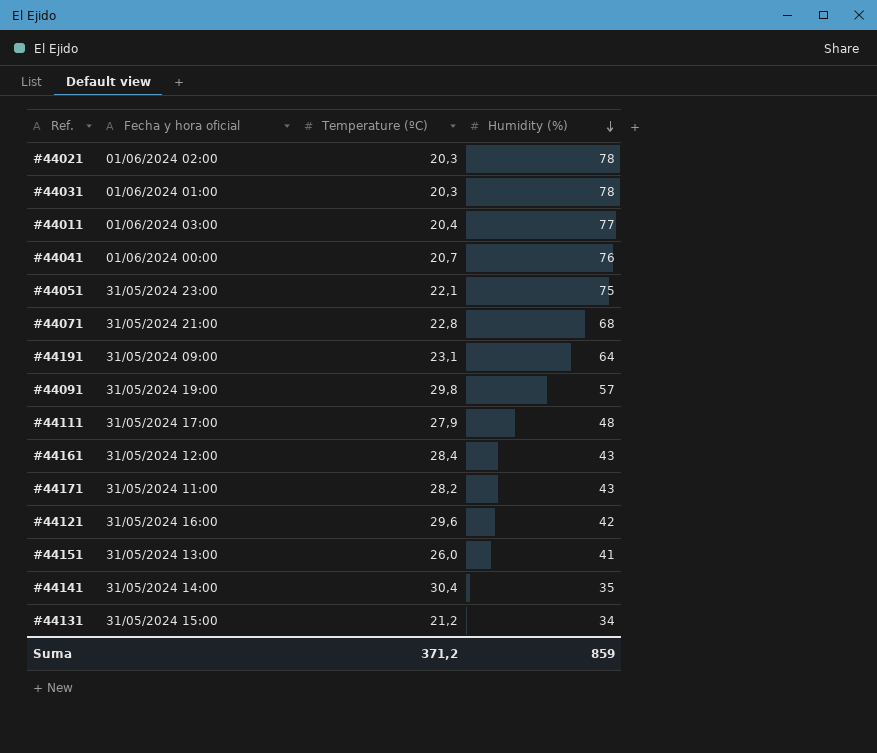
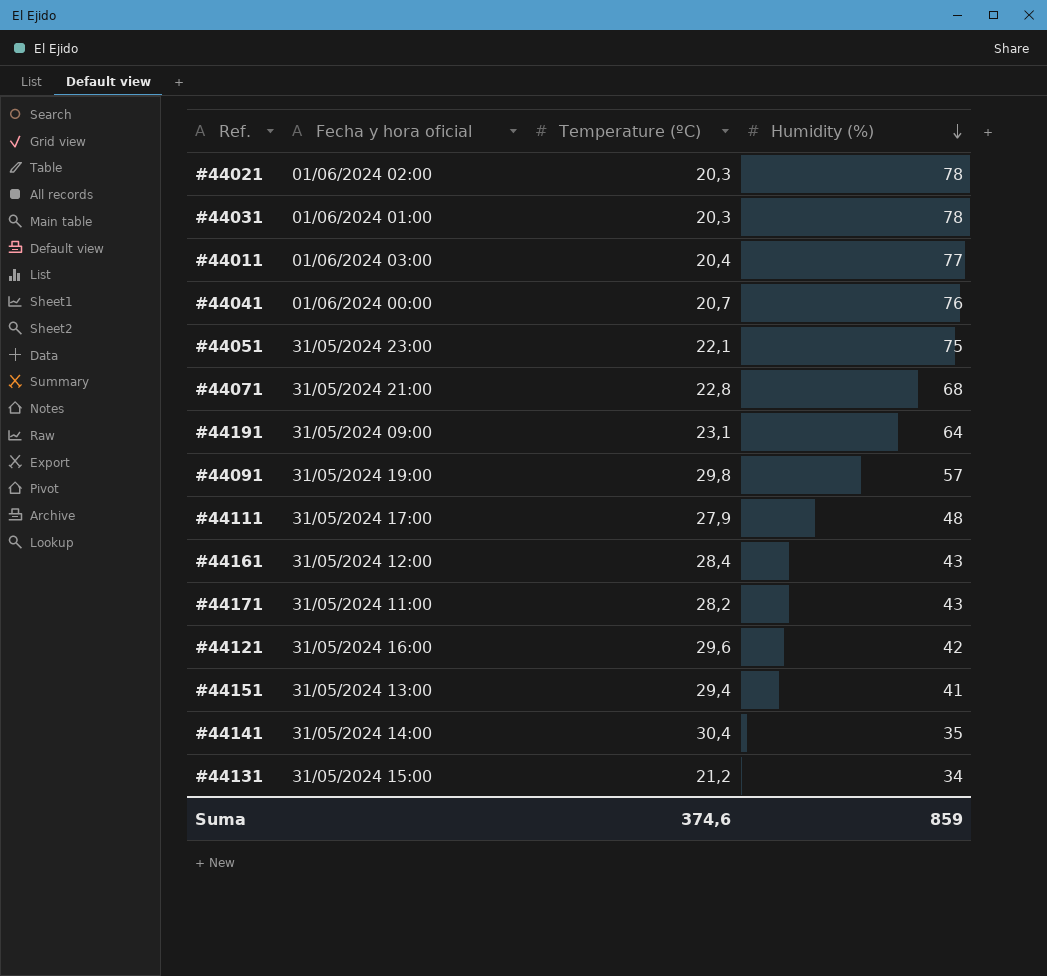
#44151 | Temperature (ºC): 26,0 -> 29,4
Suma | Temperature (ºC): 371,2 -> 374,6

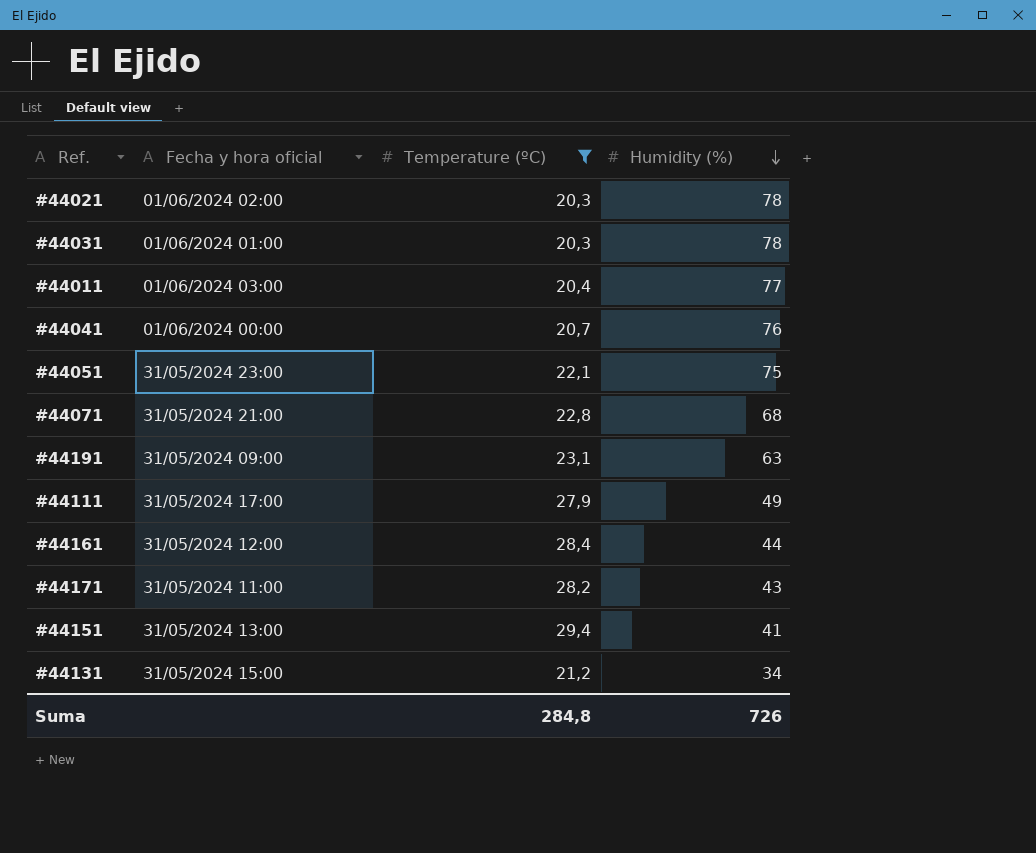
filter: none -> Temperature (ºC) <= 29,4
#44191 | Humidity (%): 64 -> 63
#44111 | Humidity (%): 48 -> 49
#44161 | Humidity (%): 43 -> 44
Suma | Temperature (ºC): 374,6 -> 284,8
Suma | Humidity (%): 859 -> 726

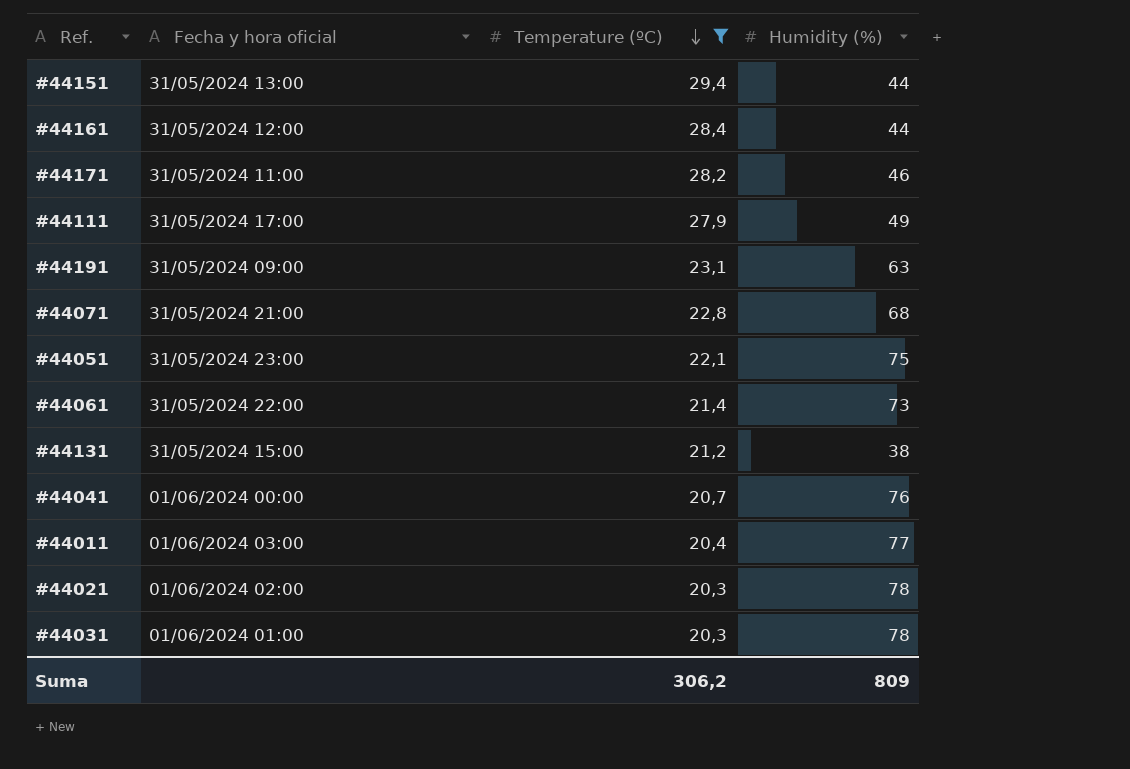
row order: Humidity (%) descending -> Temperature (ºC) descending
#44151 | Humidity (%): 41 -> 44
#44171 | Humidity (%): 43 -> 46
row #44061: none -> 31/05/2024 22:00 | 21,4 | 73
#44131 | Humidity (%): 34 -> 38
Suma | Temperature (ºC): 284,8 -> 306,2
Suma | Humidity (%): 726 -> 809

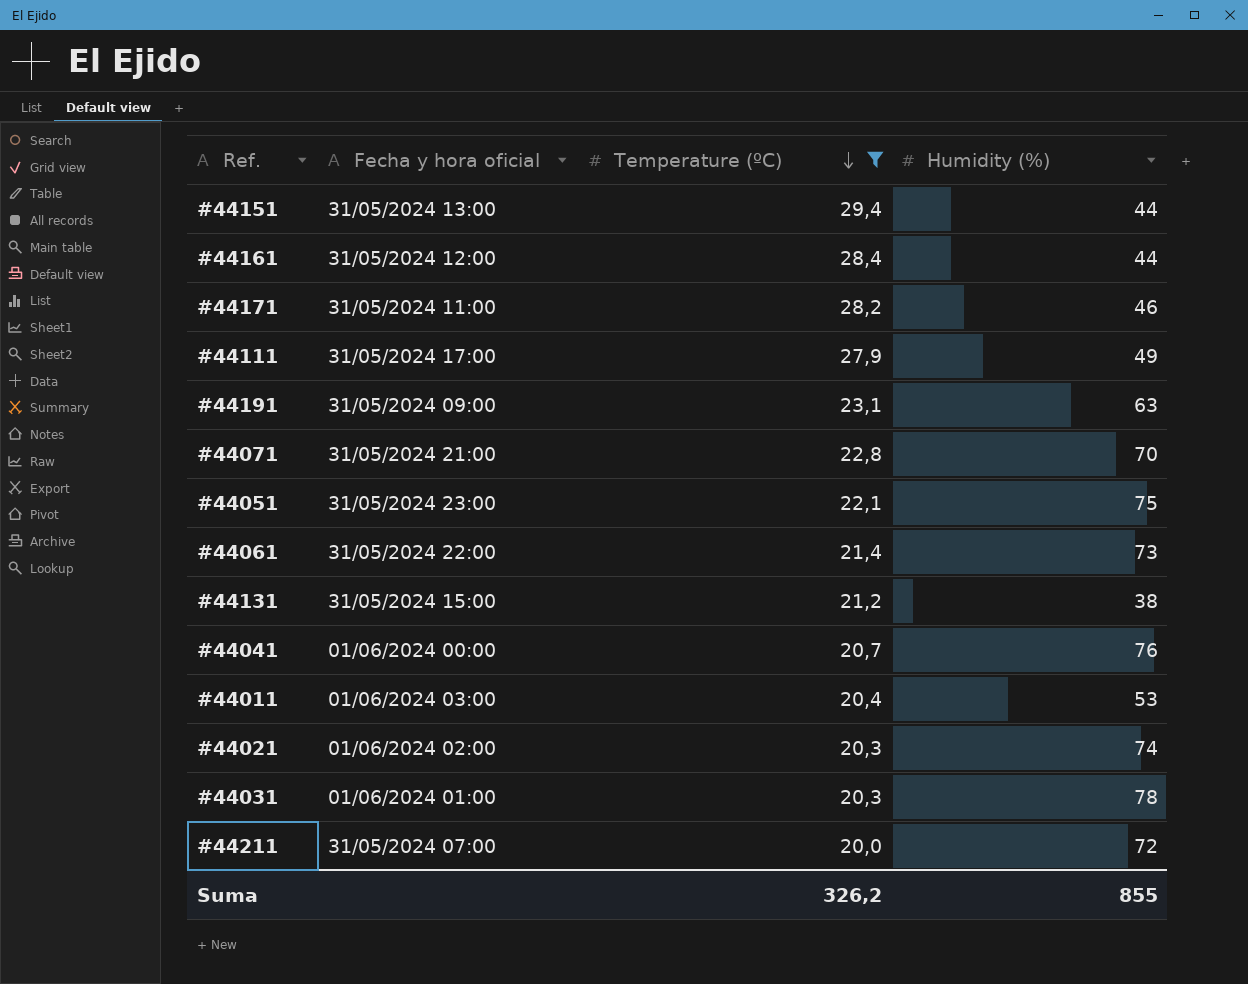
#44071 | Humidity (%): 68 -> 70
#44011 | Humidity (%): 77 -> 53
#44021 | Humidity (%): 78 -> 74
row #44211: none -> 31/05/2024 07:00 | 20,0 | 72
Suma | Temperature (ºC): 306,2 -> 326,2
Suma | Humidity (%): 809 -> 855

